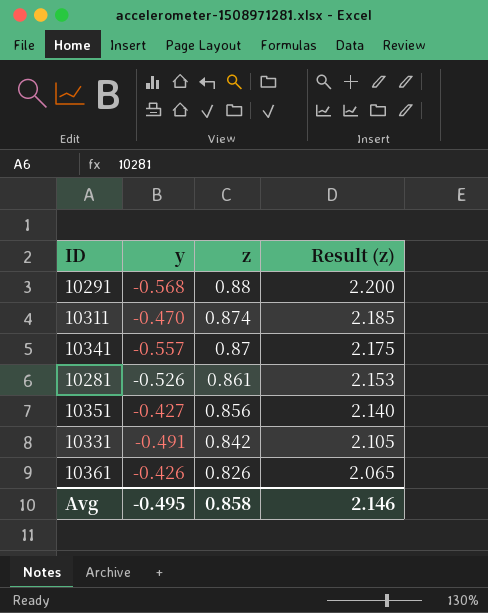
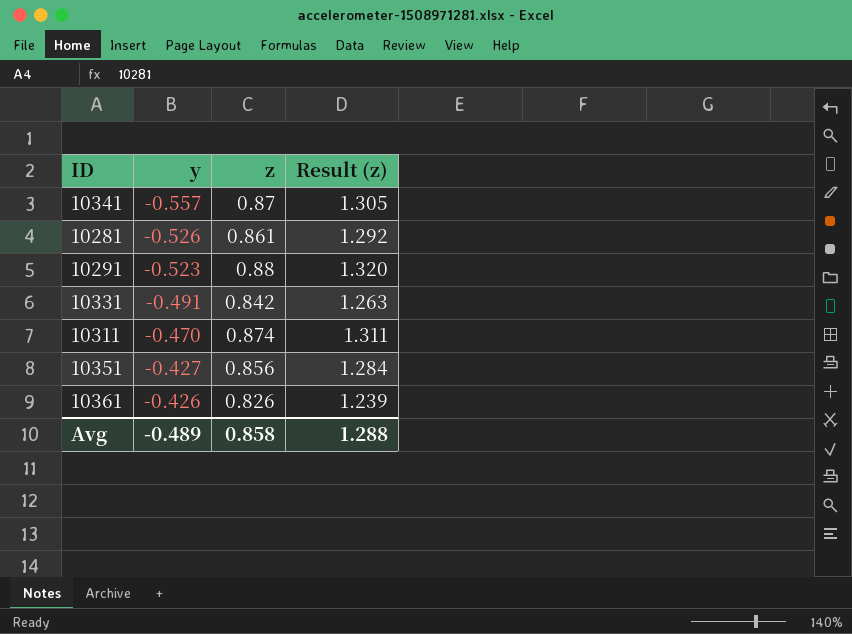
row order: z descending -> y ascending
column Result (z) | formula: [z] * 2.5 -> [z] * 1.5
10291 | y: -0.568 -> -0.523
Avg | y: -0.495 -> -0.489
Avg | Result (z): 2.146 -> 1.288

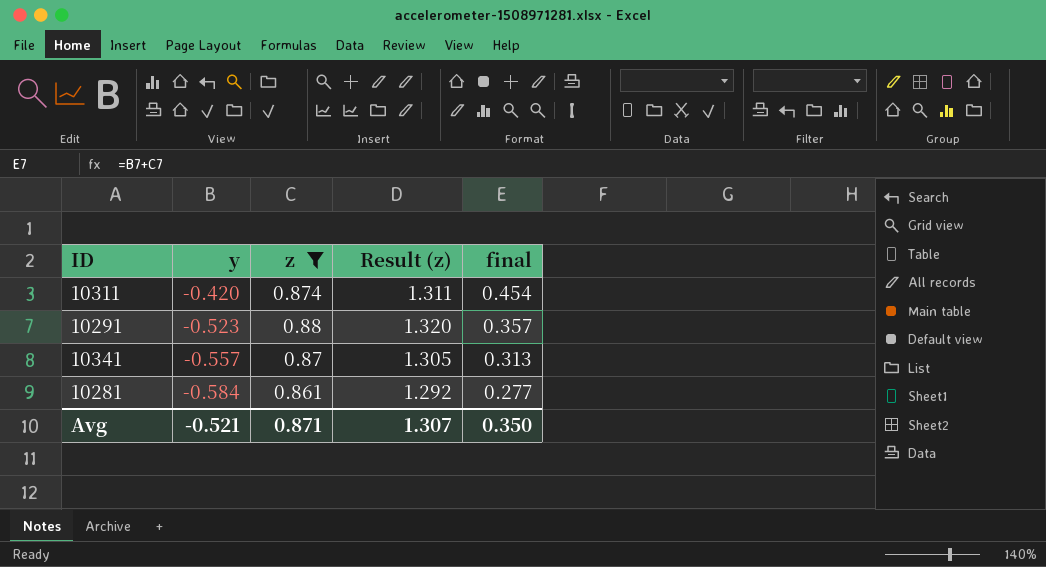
filter: none -> z >= 0.861
row order: y ascending -> y descending
column final | formula: none -> [y] + [z]
10311 | y: -0.470 -> -0.420
10281 | y: -0.526 -> -0.584
Avg | y: -0.489 -> -0.521
Avg | z: 0.858 -> 0.871
Avg | Result (z): 1.288 -> 1.307

